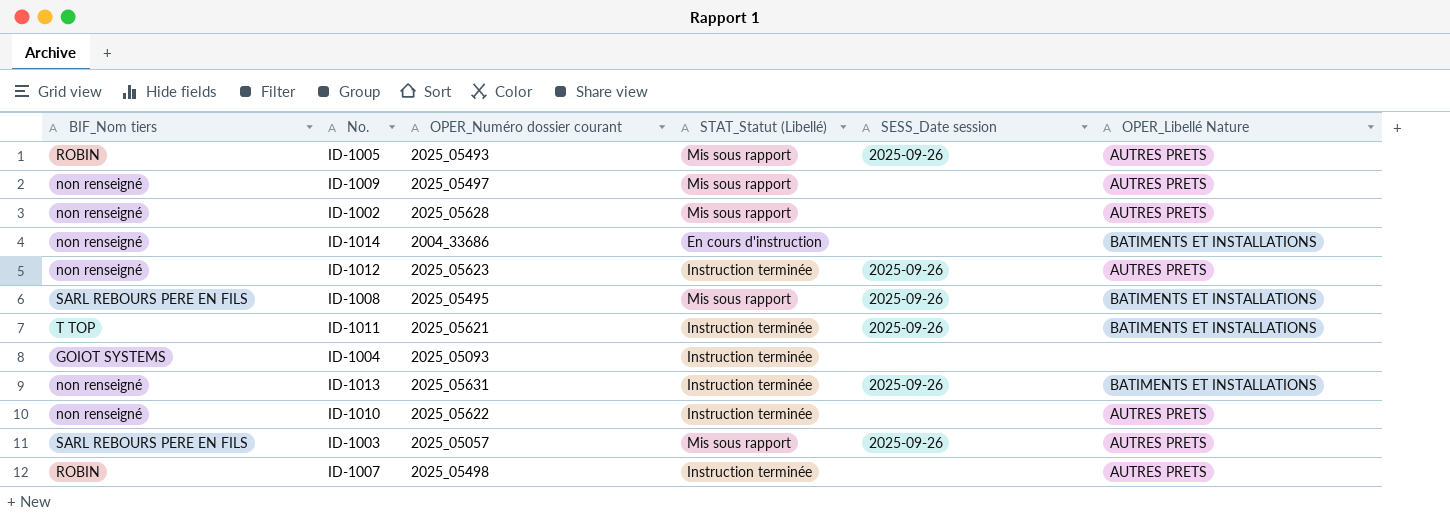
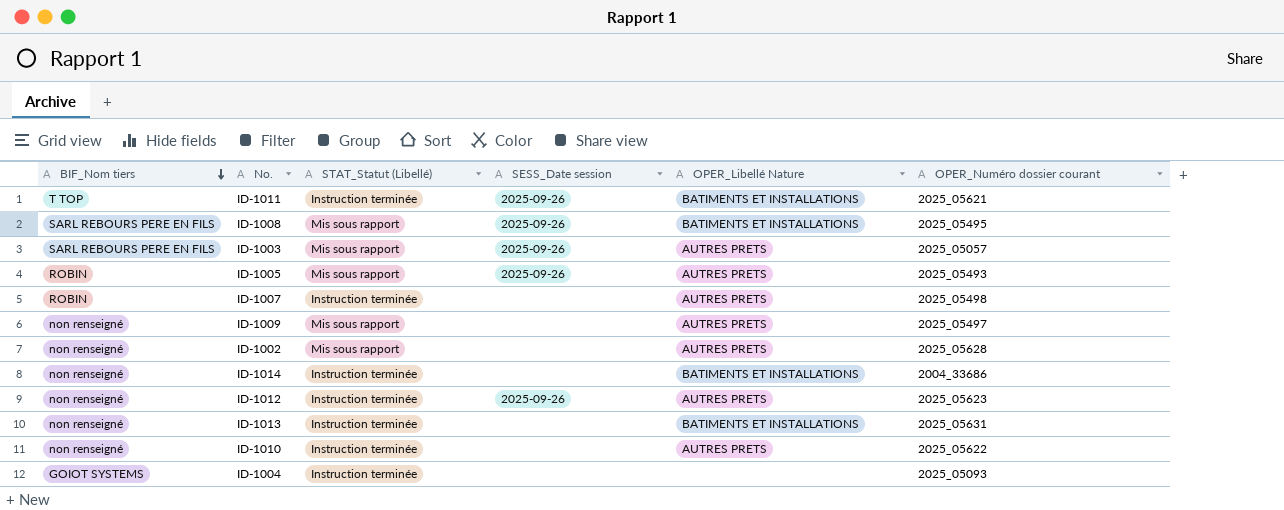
row order: none -> BIF_Nom tiers descending
column OPER_Numéro dossier courant | position: 3 -> 6
ID-1014 | STAT_Statut (Libellé): En cours d'instruction -> Instruction terminée
ID-1013 | SESS_Date session: 2025-09-26 -> none

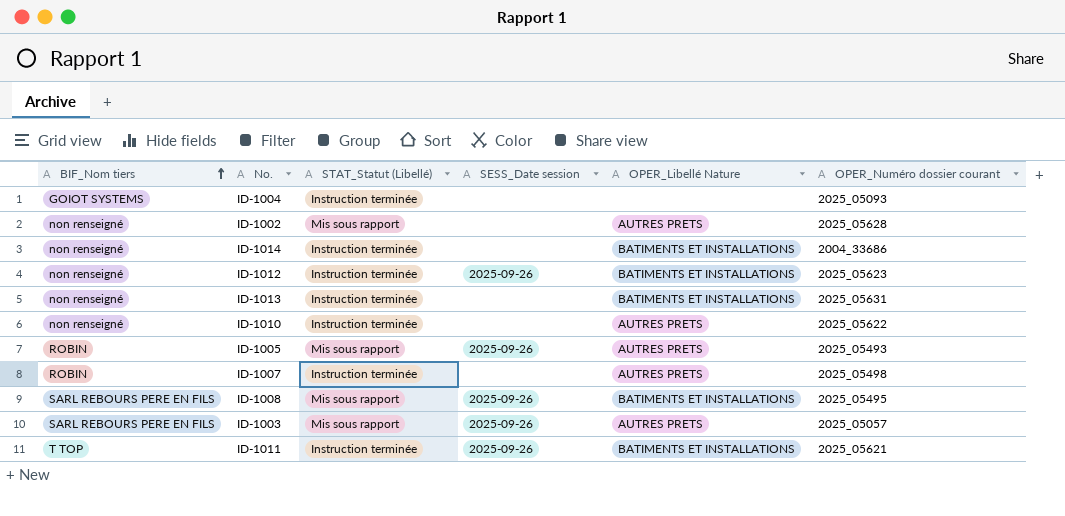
row order: BIF_Nom tiers descending -> BIF_Nom tiers ascending
row ID-1009: non renseigné | Mis sous rapport | none | AUTRES PRETS | 2025_05497 -> none
ID-1012 | OPER_Libellé Nature: AUTRES PRETS -> BATIMENTS ET INSTALLATIONS

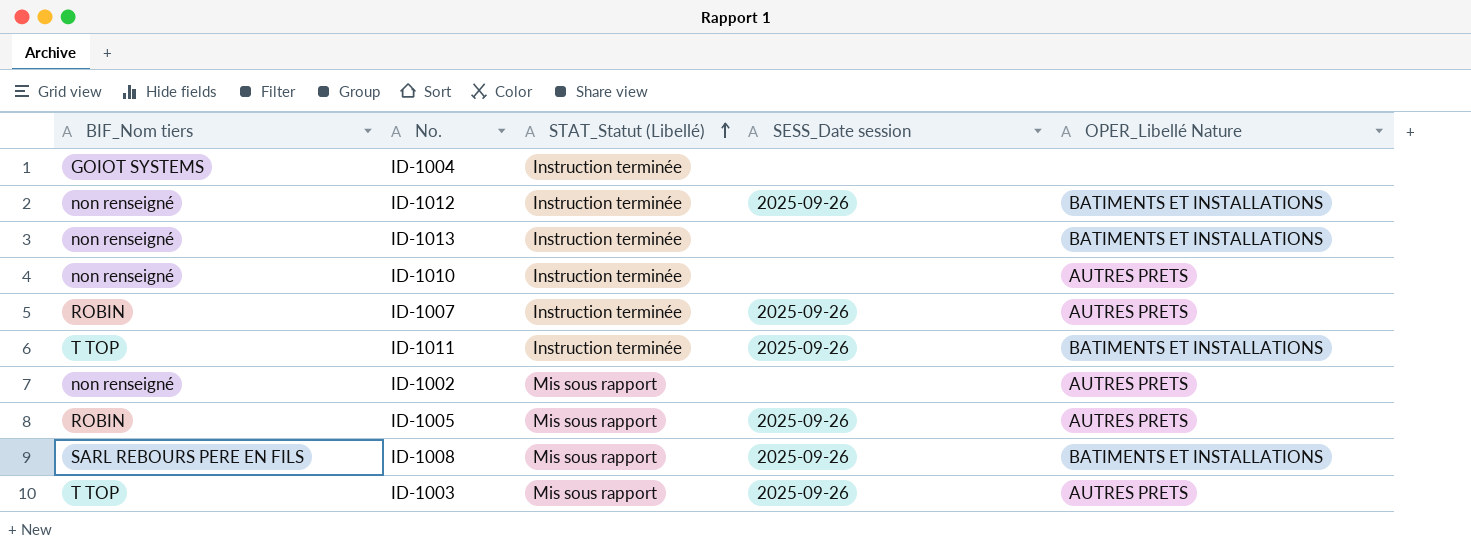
row order: BIF_Nom tiers ascending -> STAT_Statut (Libellé) ascending
column OPER_Numéro dossier courant | position: 6 -> none
row ID-1014: non renseigné | Instruction terminée | none | BATIMENTS ET INSTALLATIONS | 2004_33686 -> none
ID-1007 | SESS_Date session: none -> 2025-09-26
ID-1003 | BIF_Nom tiers: SARL REBOURS PERE EN FILS -> T TOP

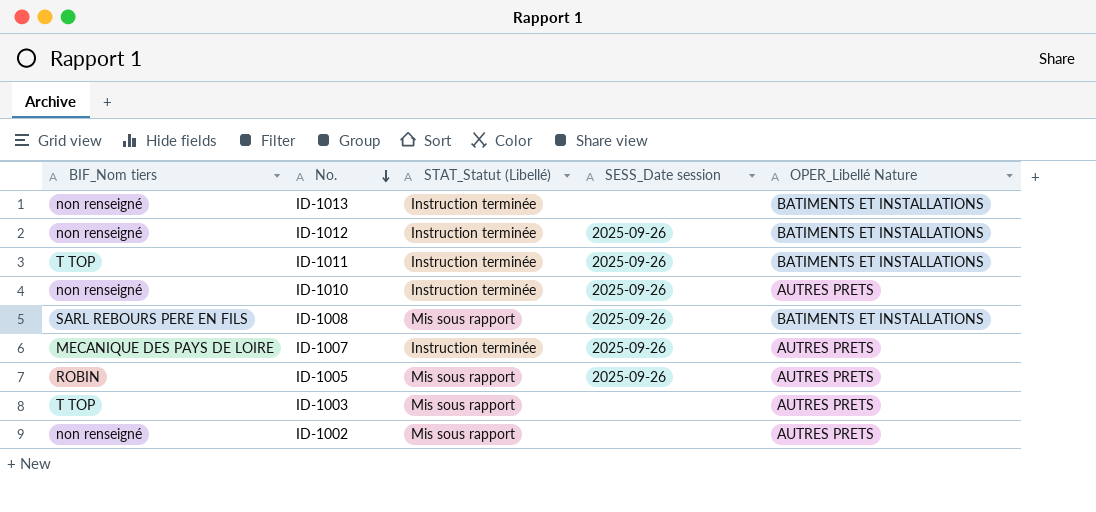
row order: STAT_Statut (Libellé) ascending -> No. descending
row ID-1004: GOIOT SYSTEMS | Instruction terminée | none | none -> none
ID-1010 | SESS_Date session: none -> 2025-09-26
ID-1007 | BIF_Nom tiers: ROBIN -> MECANIQUE DES PAYS DE LOIRE
ID-1003 | SESS_Date session: 2025-09-26 -> none

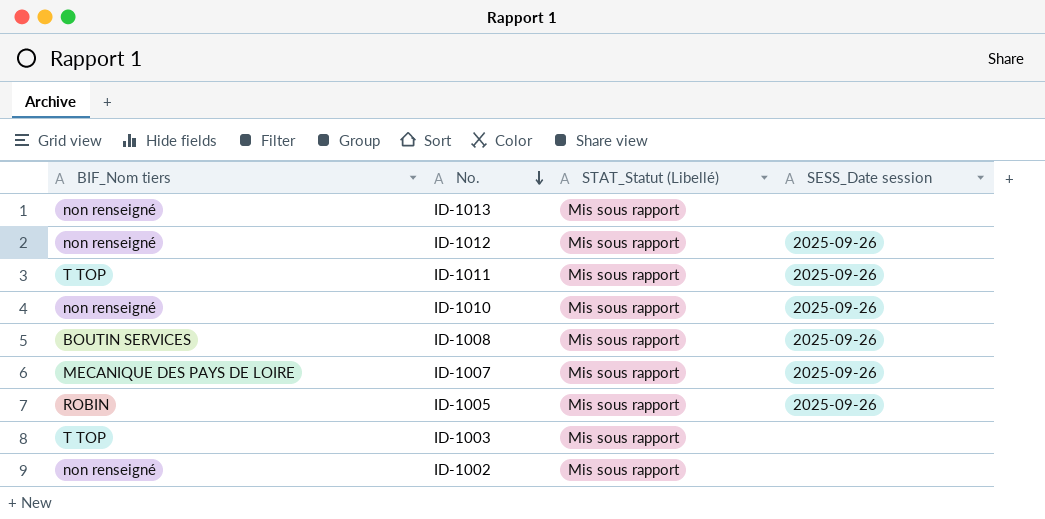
column OPER_Libellé Nature | position: 5 -> none
ID-1013 | STAT_Statut (Libellé): Instruction terminée -> Mis sous rapport
ID-1012 | STAT_Statut (Libellé): Instruction terminée -> Mis sous rapport
ID-1011 | STAT_Statut (Libellé): Instruction terminée -> Mis sous rapport
ID-1010 | STAT_Statut (Libellé): Instruction terminée -> Mis sous rapport
ID-1008 | BIF_Nom tiers: SARL REBOURS PERE EN FILS -> BOUTIN SERVICES
ID-1007 | STAT_Statut (Libellé): Instruction terminée -> Mis sous rapport

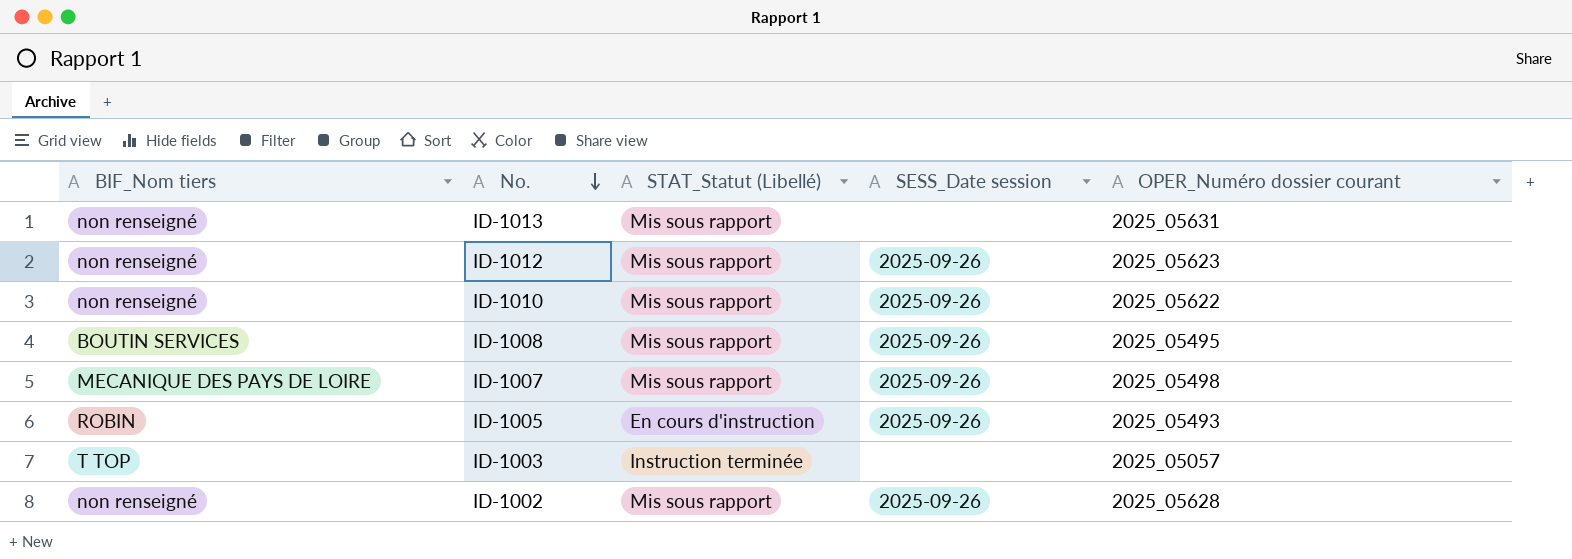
column OPER_Numéro dossier courant | position: none -> 5
row ID-1011: T TOP | Mis sous rapport | 2025-09-26 -> none
ID-1005 | STAT_Statut (Libellé): Mis sous rapport -> En cours d'instruction
ID-1003 | STAT_Statut (Libellé): Mis sous rapport -> Instruction terminée
ID-1002 | SESS_Date session: none -> 2025-09-26

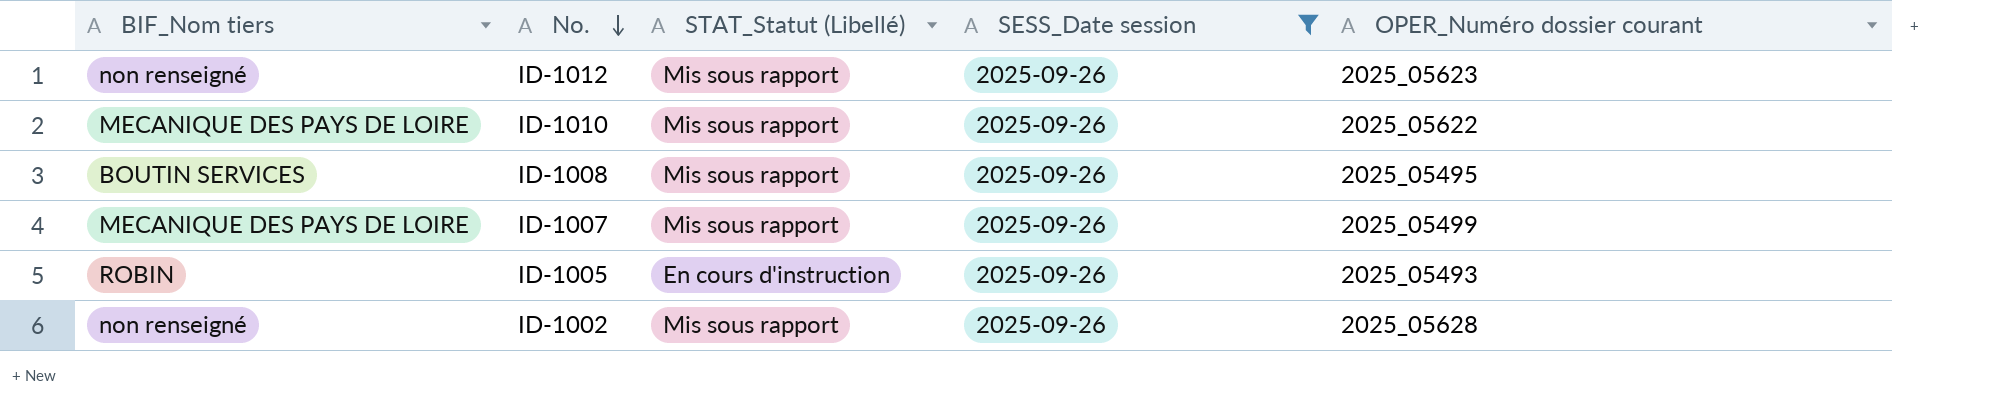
filter: none -> SESS_Date session = 2025-09-26
ID-1010 | BIF_Nom tiers: non renseigné -> MECANIQUE DES PAYS DE LOIRE
ID-1007 | OPER_Numéro dossier courant: 2025_05498 -> 2025_05499

